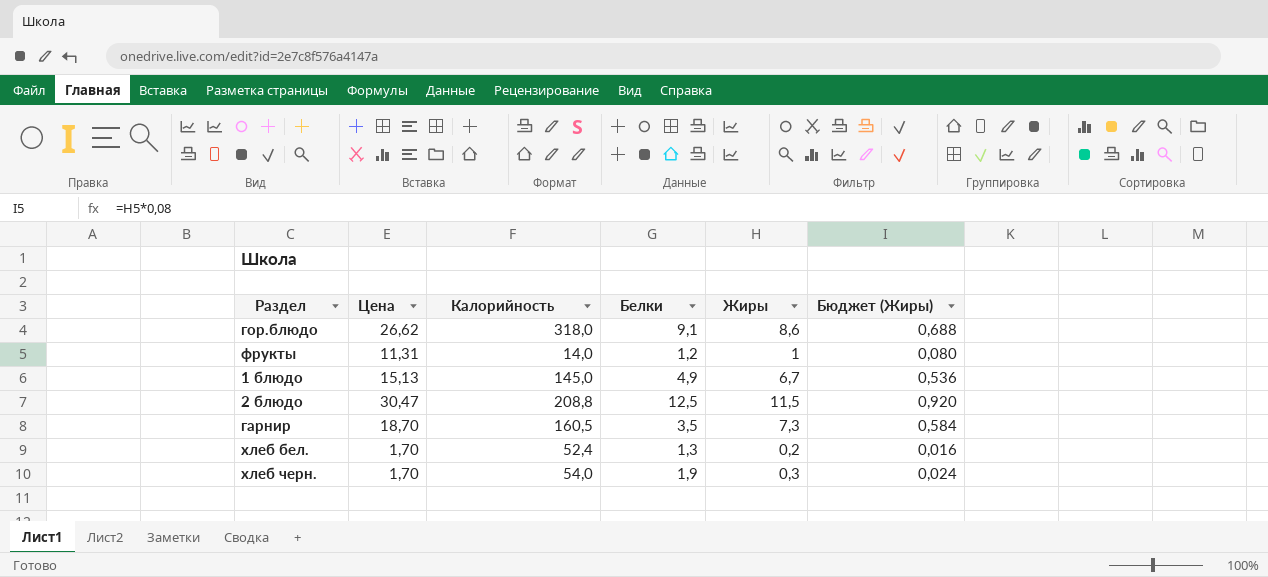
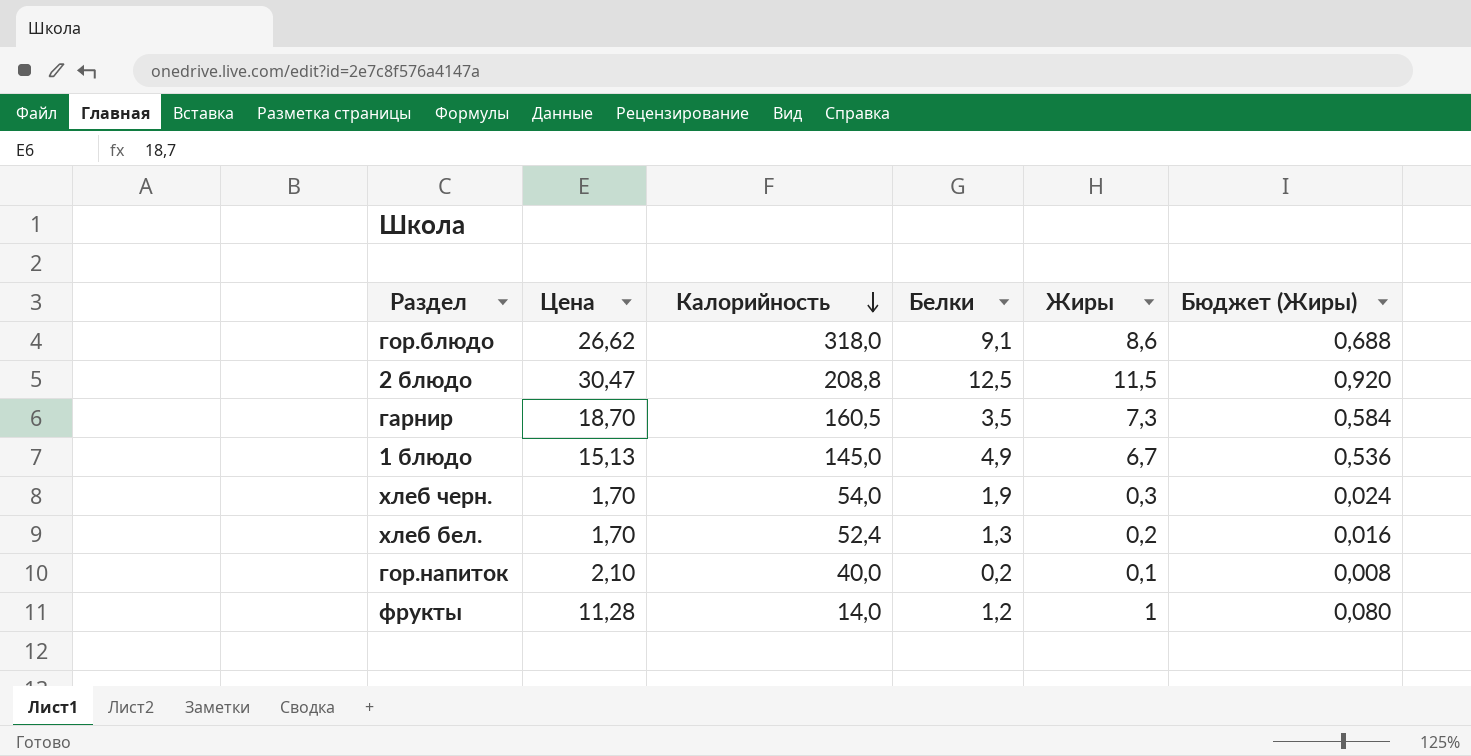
row order: none -> Калорийность descending
row гор.напиток: none -> 2,10 | 40,0 | 0,2 | 0,1 | 0,008
фрукты | Цена: 11,31 -> 11,28

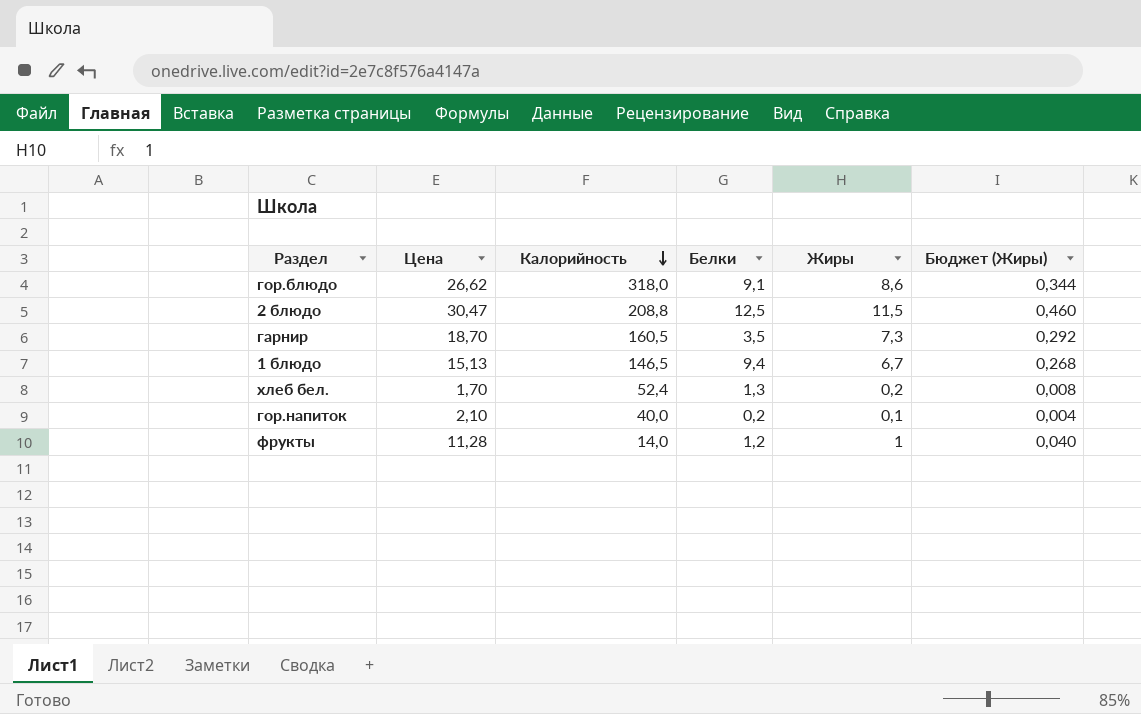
column Бюджет (Жиры) | formula: [Жиры] * 0,08 -> [Жиры] * 0,04
row хлеб черн.: 1,70 | 54,0 | 1,9 | 0,3 | 0,024 -> none
1 блюдо | Калорийность: 145,0 -> 146,5
1 блюдо | Белки: 4,9 -> 9,4

